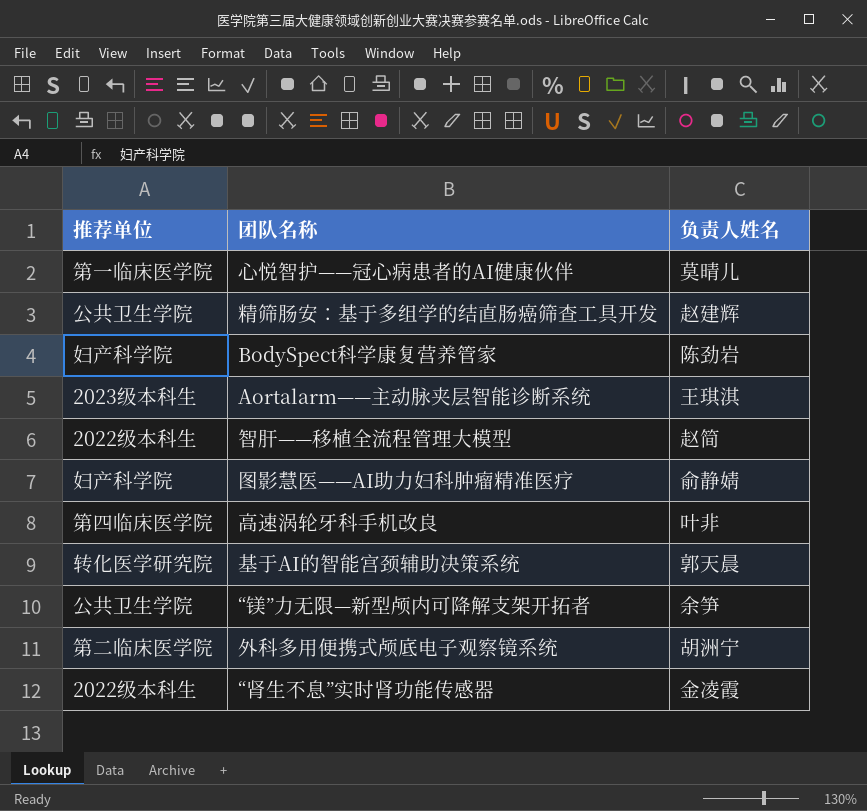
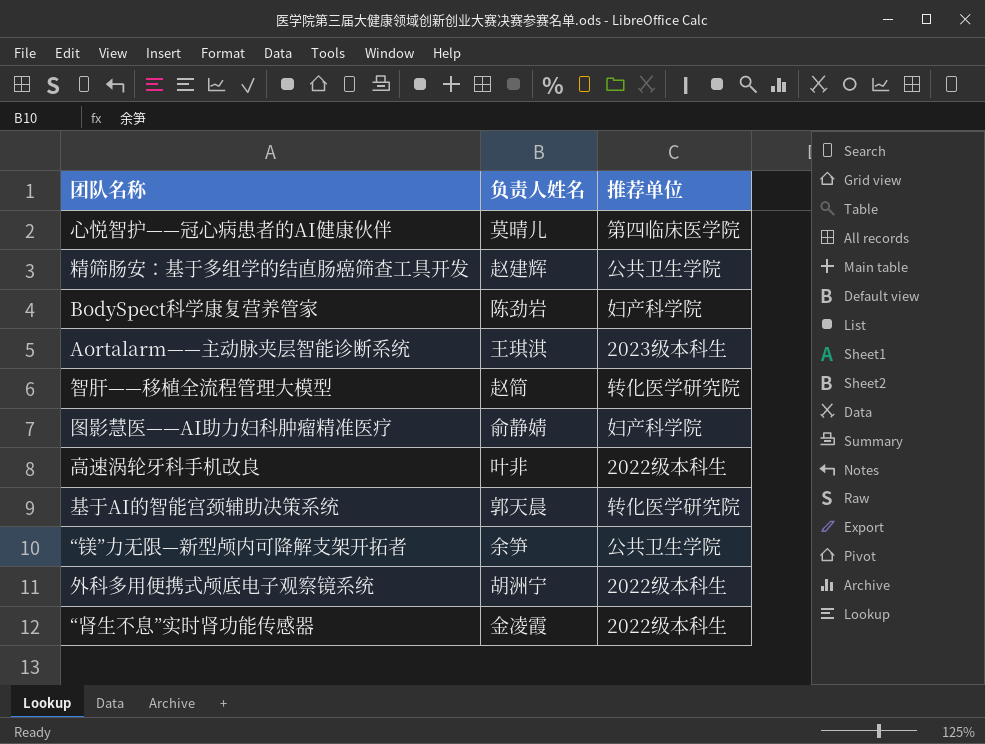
column 推荐单位 | position: 1 -> 3
心悦智护——冠心病患者的AI健康伙伴 | 推荐单位: 第一临床医学院 -> 第四临床医学院
智肝——移植全流程管理大模型 | 推荐单位: 2022级本科生 -> 转化医学研究院
高速涡轮牙科手机改良 | 推荐单位: 第四临床医学院 -> 2022级本科生
外科多用便携式颅底电子观察镜系统 | 推荐单位: 第二临床医学院 -> 2022级本科生

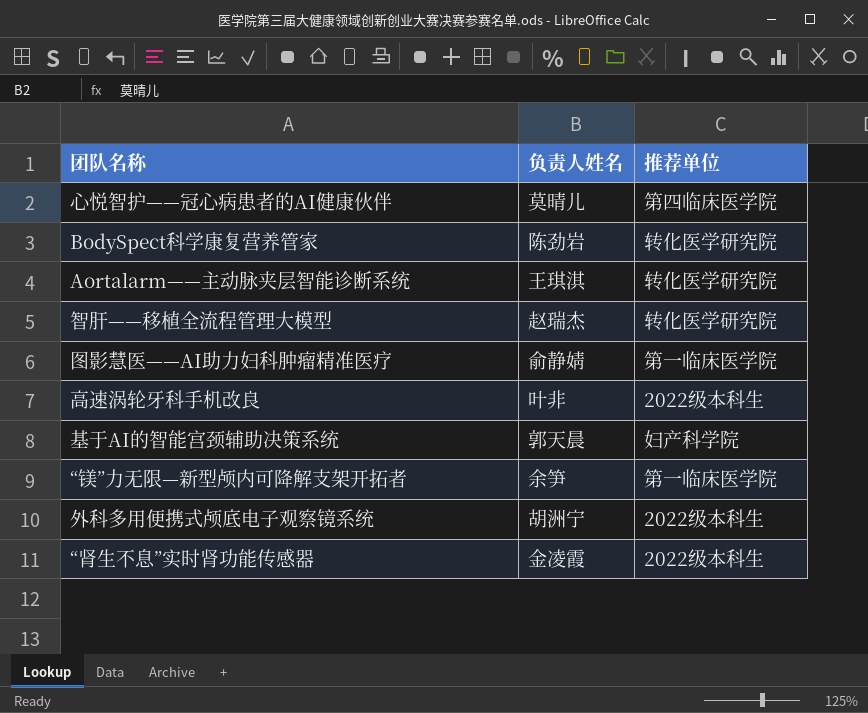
row 精筛肠安：基于多组学的结直肠癌筛查工具开发: 赵建辉 | 公共卫生学院 -> none
BodySpect科学康复营养管家 | 推荐单位: 妇产科学院 -> 转化医学研究院
Aortalarm——主动脉夹层智能诊断系统 | 推荐单位: 2023级本科生 -> 转化医学研究院
智肝——移植全流程管理大模型 | 负责人姓名: 赵简 -> 赵瑞杰
图影慧医——AI助力妇科肿瘤精准医疗 | 推荐单位: 妇产科学院 -> 第一临床医学院
基于AI的智能宫颈辅助决策系统 | 推荐单位: 转化医学研究院 -> 妇产科学院
“镁”力无限—新型颅内可降解支架开拓者 | 推荐单位: 公共卫生学院 -> 第一临床医学院

